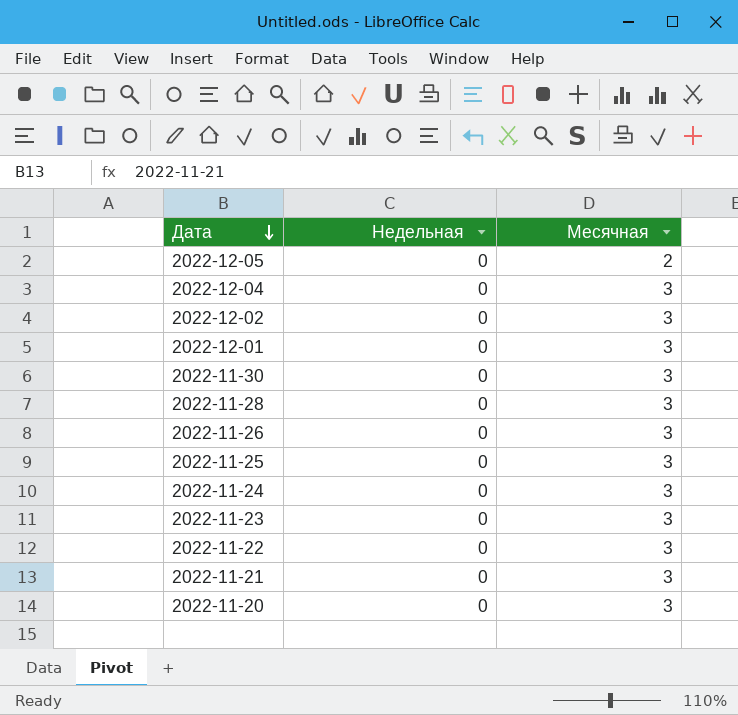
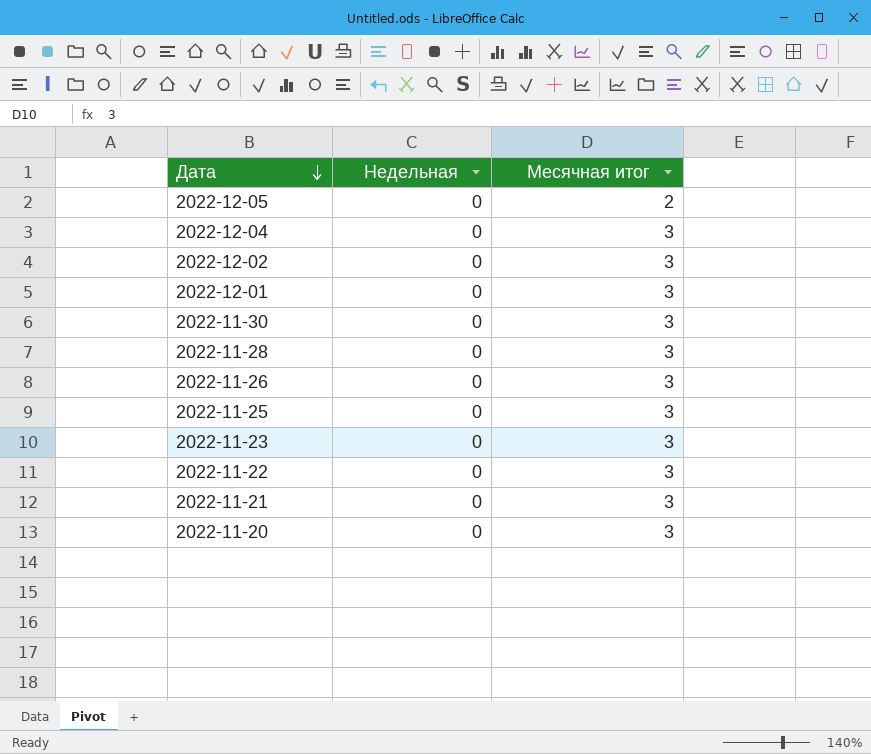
column name: Месячная -> Месячная итог
row 2022-11-24: 0 | 3 -> none

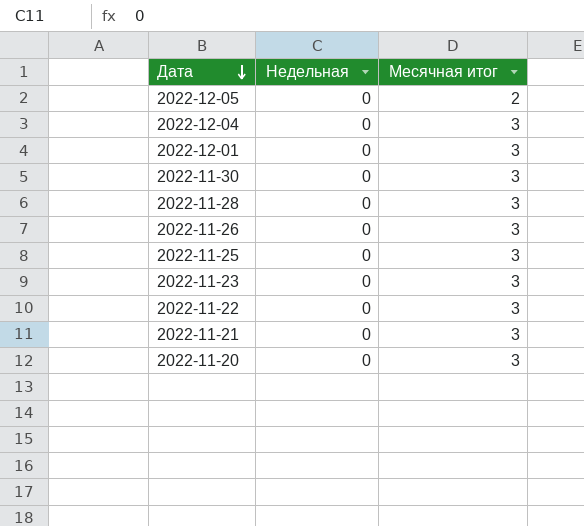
row 2022-12-02: 0 | 3 -> none

